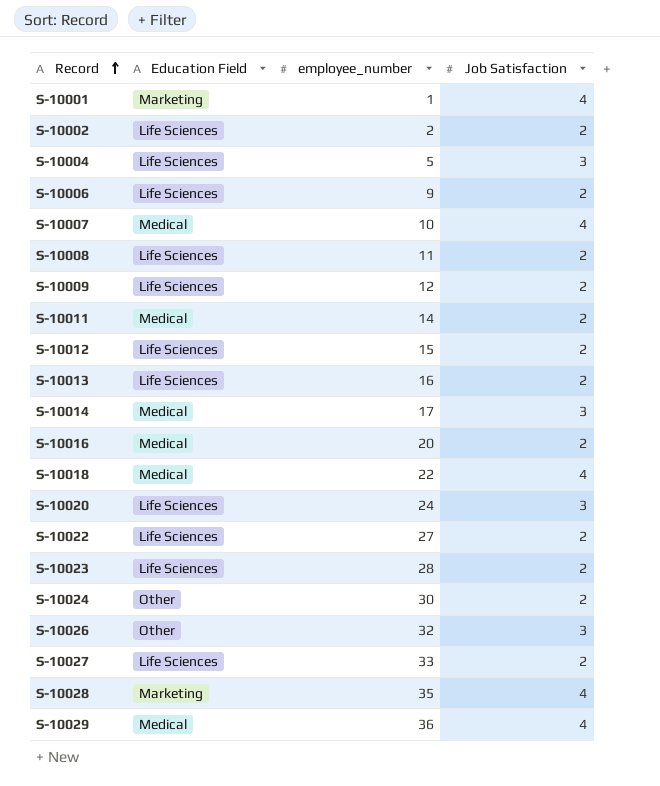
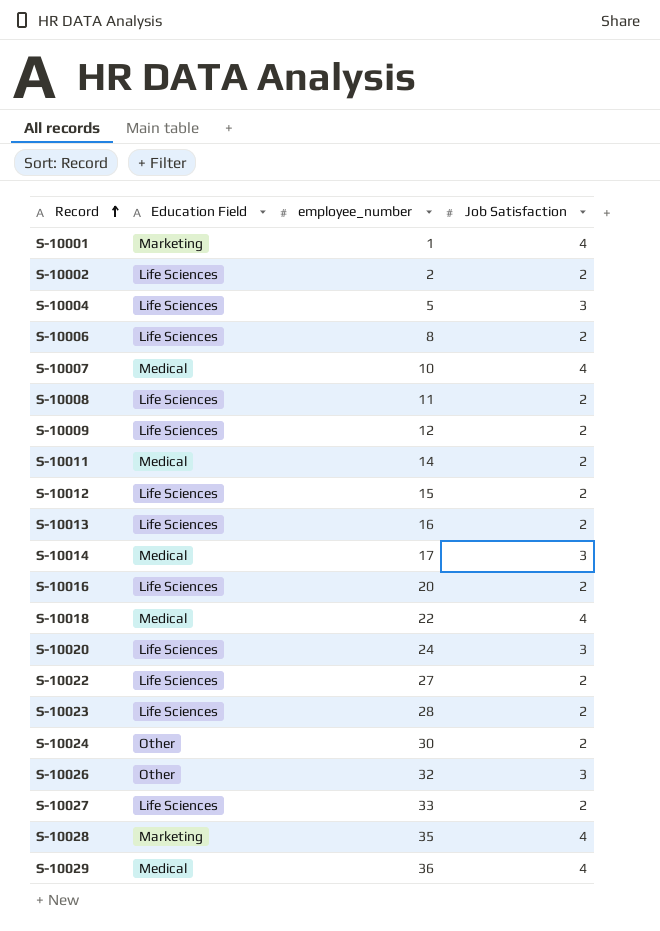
S-10006 | employee_number: 9 -> 8
S-10016 | Education Field: Medical -> Life Sciences

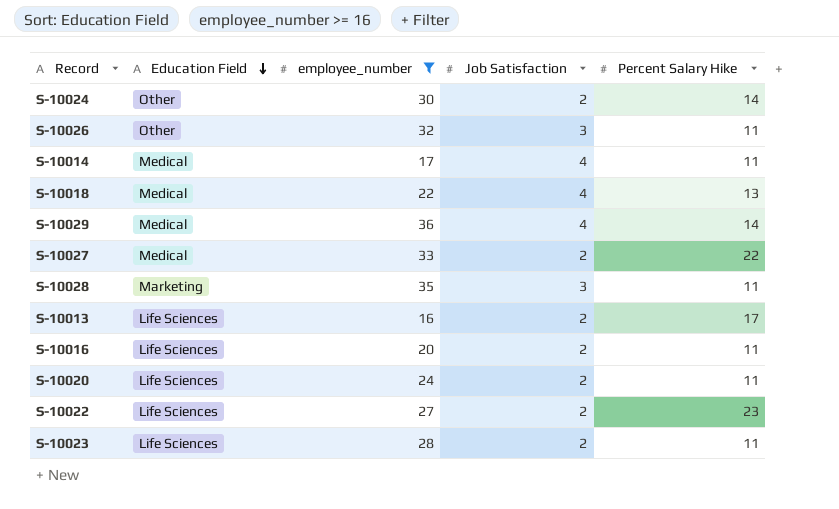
filter: none -> employee_number >= 16
row order: Record ascending -> Education Field descending
column Percent Salary Hike | position: none -> 5
S-10014 | Job Satisfaction: 3 -> 4
S-10027 | Education Field: Life Sciences -> Medical
S-10028 | Job Satisfaction: 4 -> 3
S-10020 | Job Satisfaction: 3 -> 2

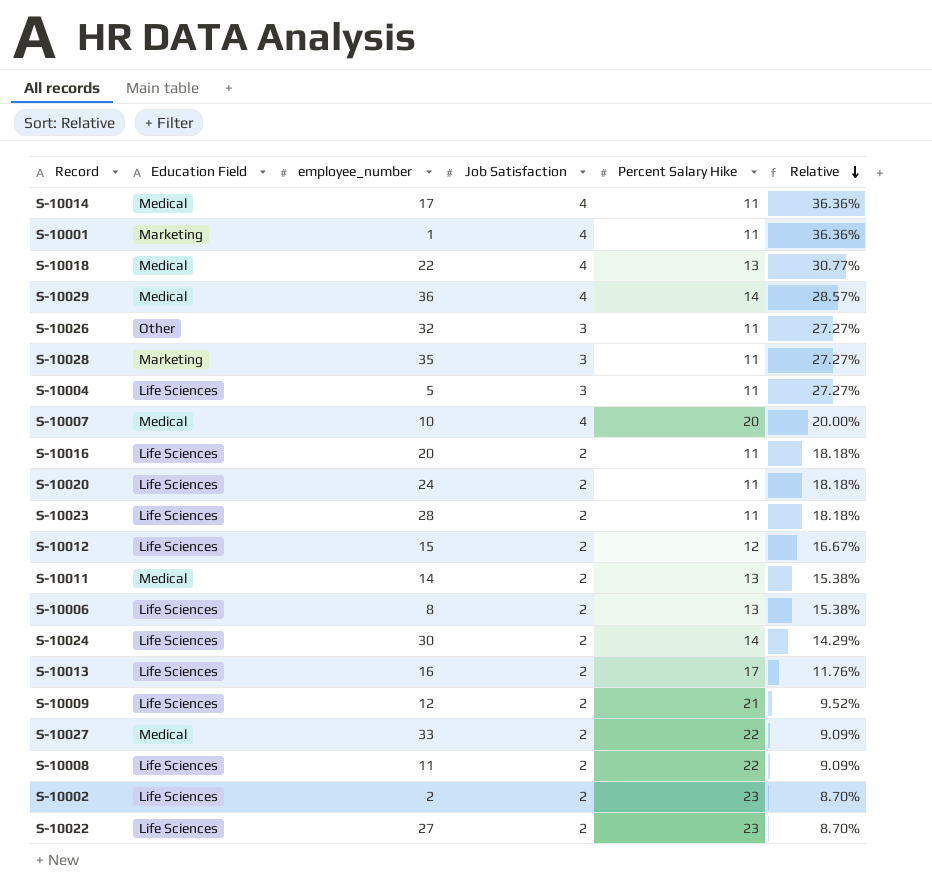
filter: employee_number >= 16 -> none
row order: Education Field descending -> Relative descending
column Relative | formula: none -> [Job Satisfaction] / [Percent Salary Hike]
S-10024 | Education Field: Other -> Life Sciences

